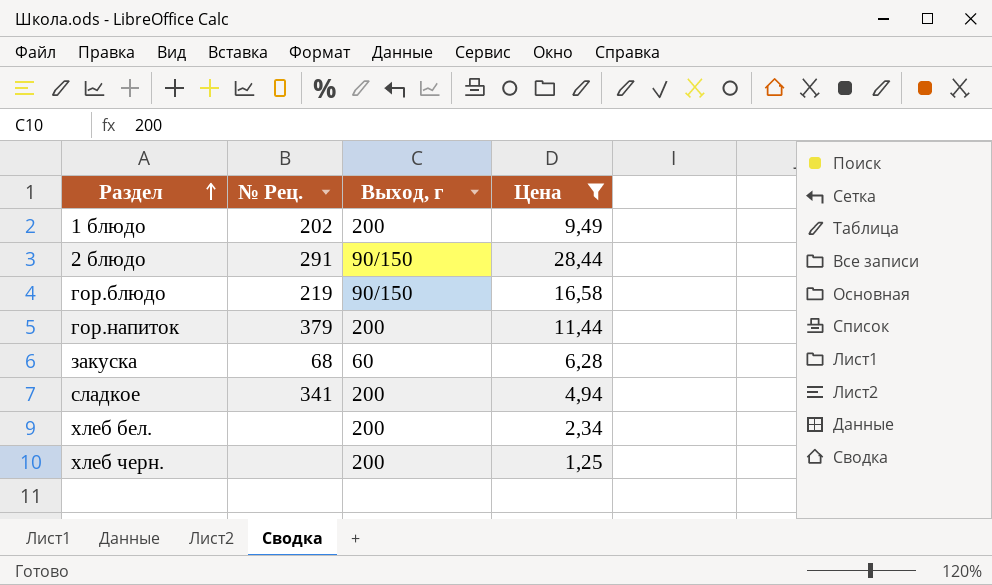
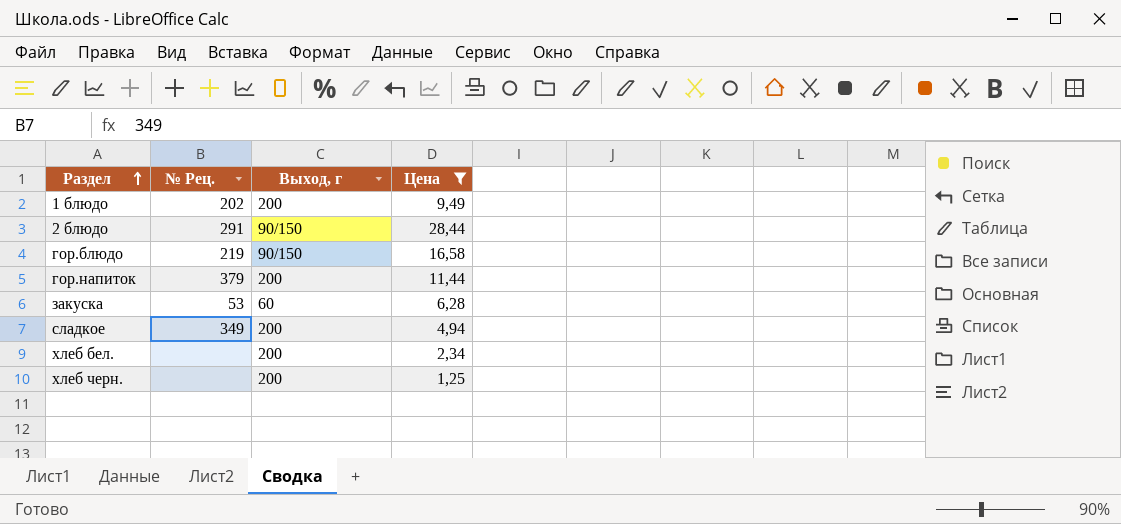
закуска | № Рец.: 68 -> 53
сладкое | № Рец.: 341 -> 349

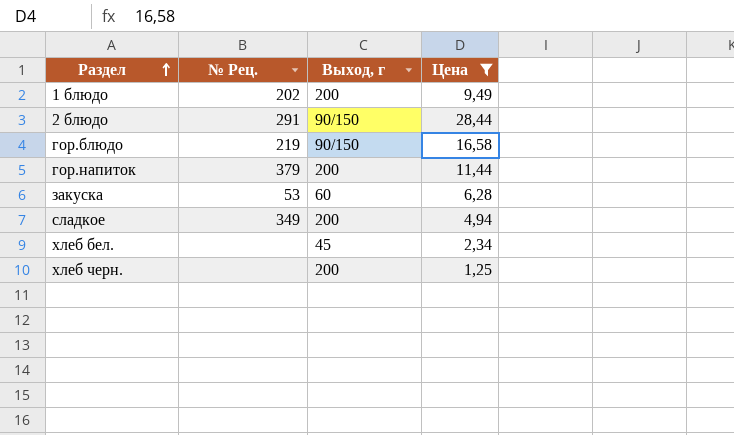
хлеб бел. | Выход, г: 200 -> 45

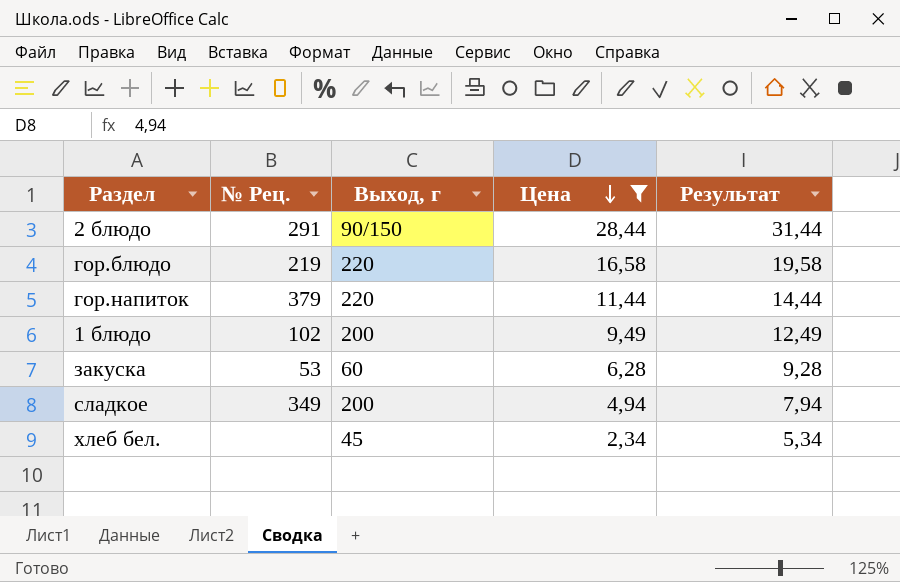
row order: Раздел ascending -> Цена descending
column Результат | formula: none -> [Цена] + 3
row хлеб черн.: none | 200 | 1,25 -> none
гор.блюдо | Выход, г: 90/150 -> 220
гор.напиток | Выход, г: 200 -> 220
1 блюдо | № Рец.: 202 -> 102

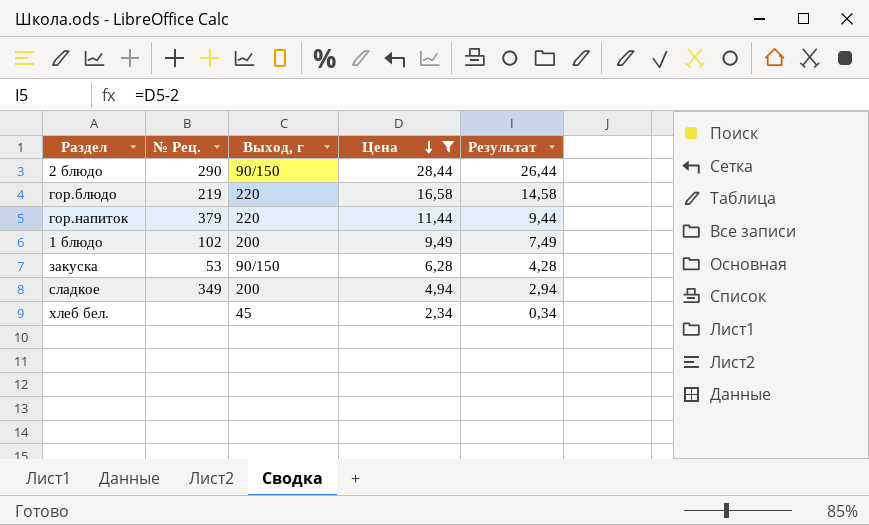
column Результат | formula: [Цена] + 3 -> [Цена] - 2
2 блюдо | № Рец.: 291 -> 290
закуска | Выход, г: 60 -> 90/150

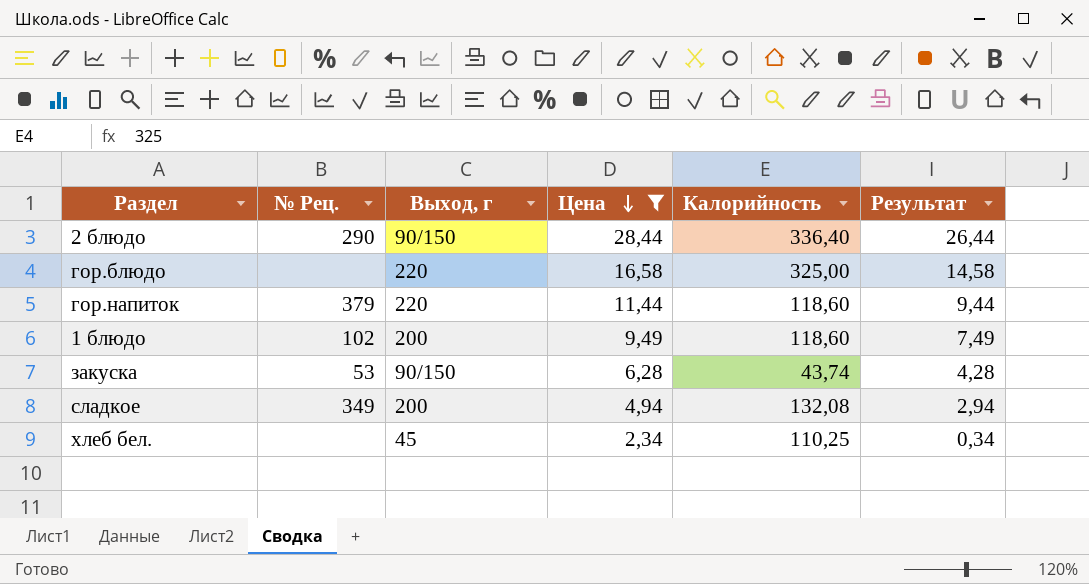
column Калорийность | position: none -> 5
гор.блюдо | № Рец.: 219 -> none

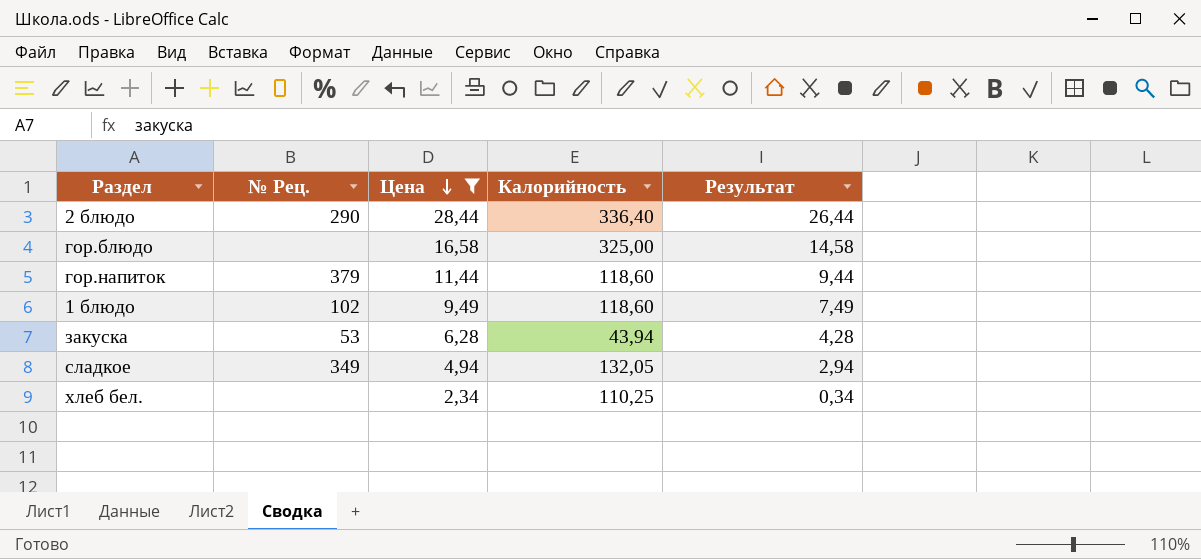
column Выход, г | position: 3 -> none
закуска | Калорийность: 43,74 -> 43,94
сладкое | Калорийность: 132,08 -> 132,05

